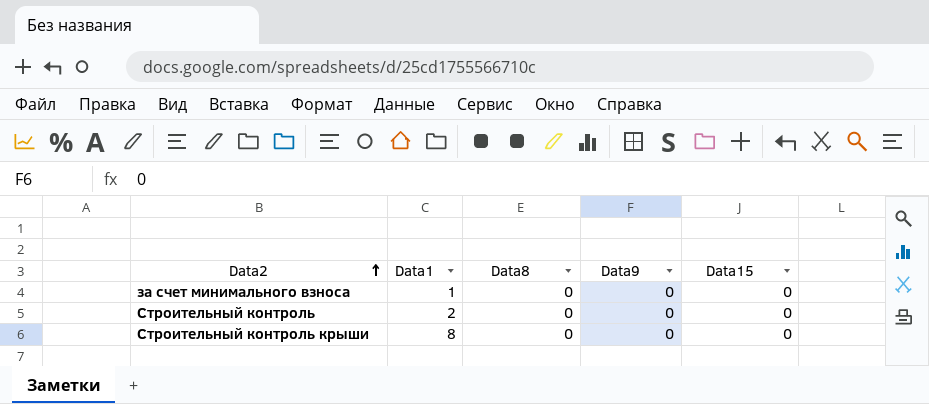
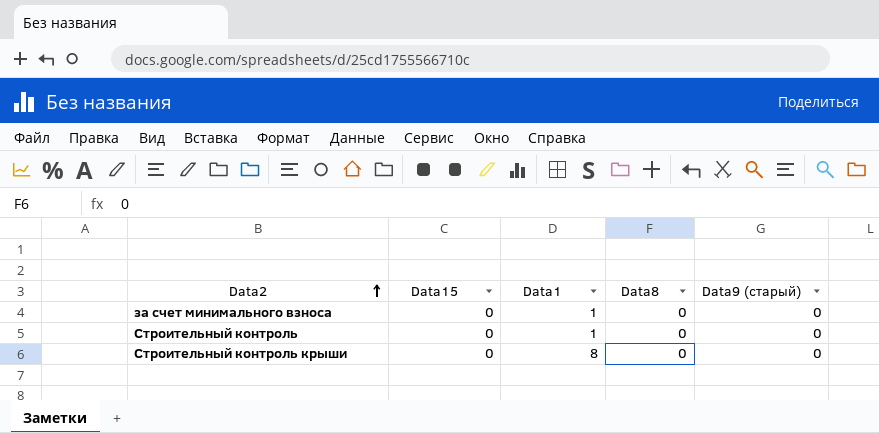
column Data15 | position: 5 -> 2
column name: Data9 -> Data9 (старый)
Строительный контроль | Data1: 2 -> 1

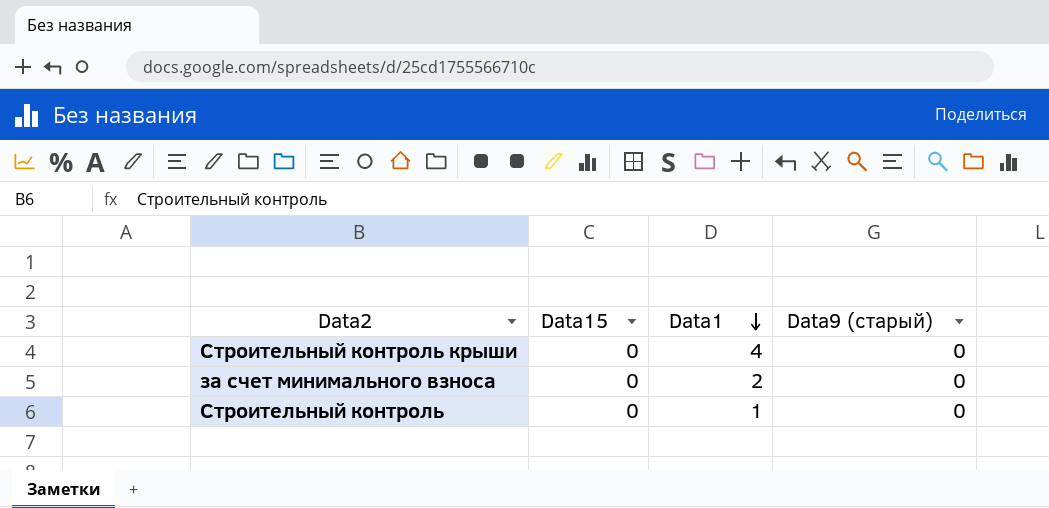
row order: Data2 ascending -> Data1 descending
column Data8 | position: 4 -> none
Строительный контроль крыши | Data1: 8 -> 4
за счет минимального взноса | Data1: 1 -> 2

